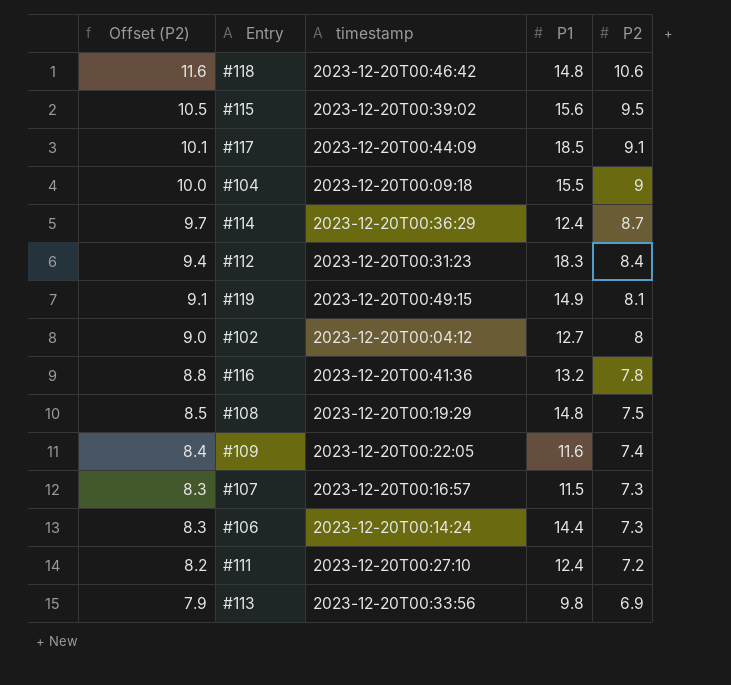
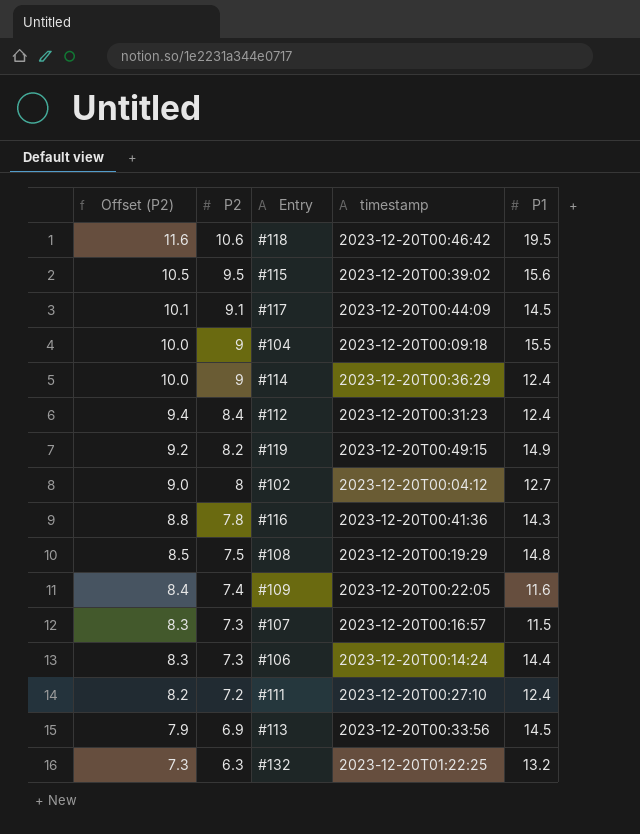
column P2 | position: 5 -> 2
#118 | P1: 14.8 -> 19.5
#117 | P1: 18.5 -> 14.5
#114 | Offset (P2): 9.7 -> 10.0
#114 | P2: 8.7 -> 9
#112 | P1: 18.3 -> 12.4
#119 | Offset (P2): 9.1 -> 9.2
#119 | P2: 8.1 -> 8.2
#116 | P1: 13.2 -> 14.3
#113 | P1: 9.8 -> 14.5
row #132: none -> 7.3 | 6.3 | 2023-12-20T01:22:25 | 13.2

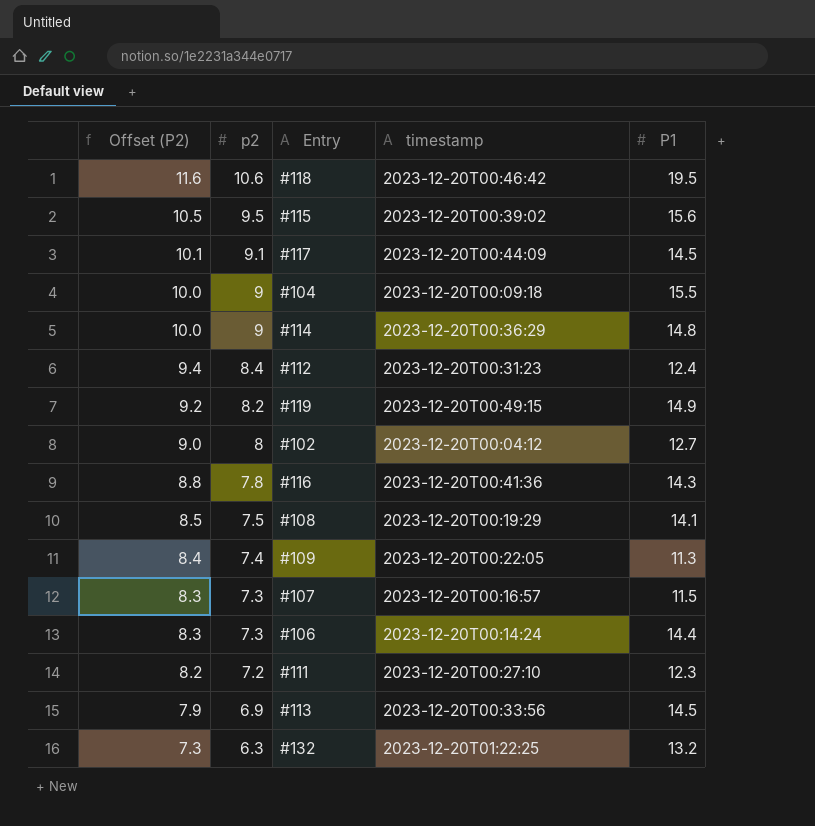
column name: P2 -> p2
#114 | P1: 12.4 -> 14.8
#108 | P1: 14.8 -> 14.1
#109 | P1: 11.6 -> 11.3
#111 | P1: 12.4 -> 12.3

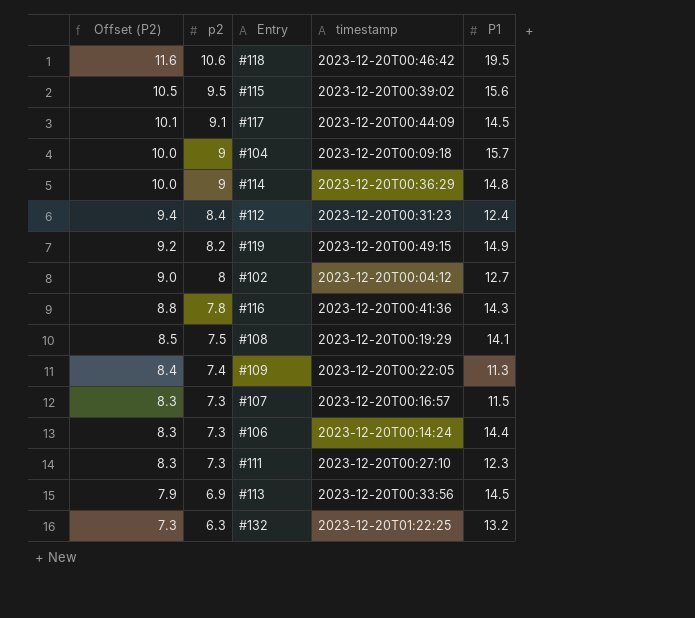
#104 | P1: 15.5 -> 15.7
#111 | Offset (P2): 8.2 -> 8.3
#111 | p2: 7.2 -> 7.3

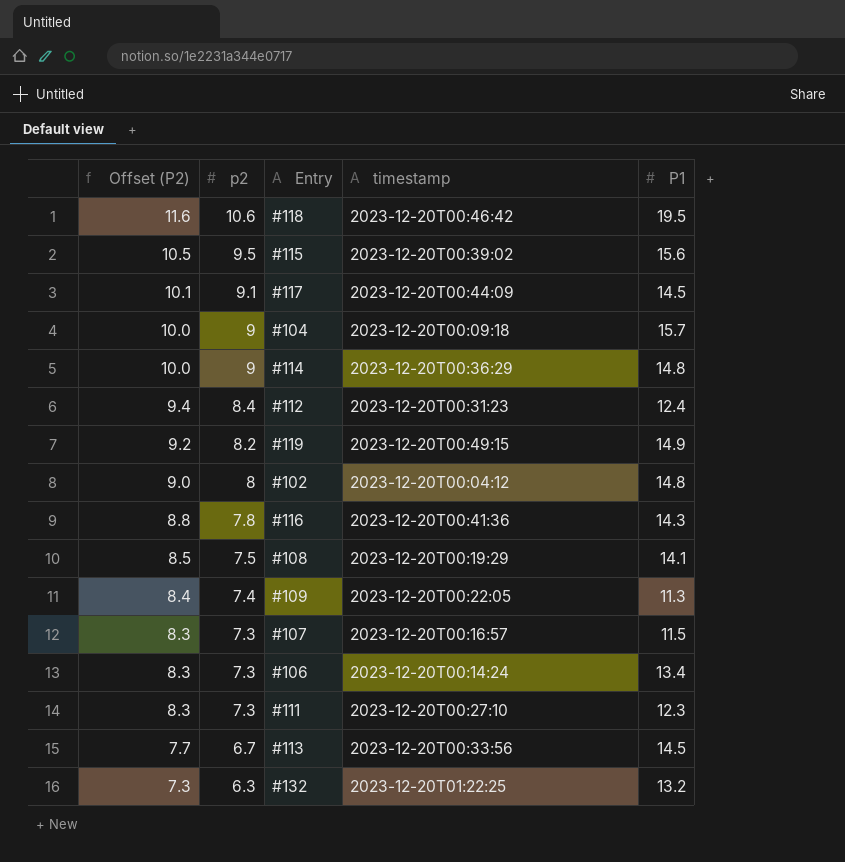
#102 | P1: 12.7 -> 14.8
#106 | P1: 14.4 -> 13.4
#113 | Offset (P2): 7.9 -> 7.7
#113 | p2: 6.9 -> 6.7

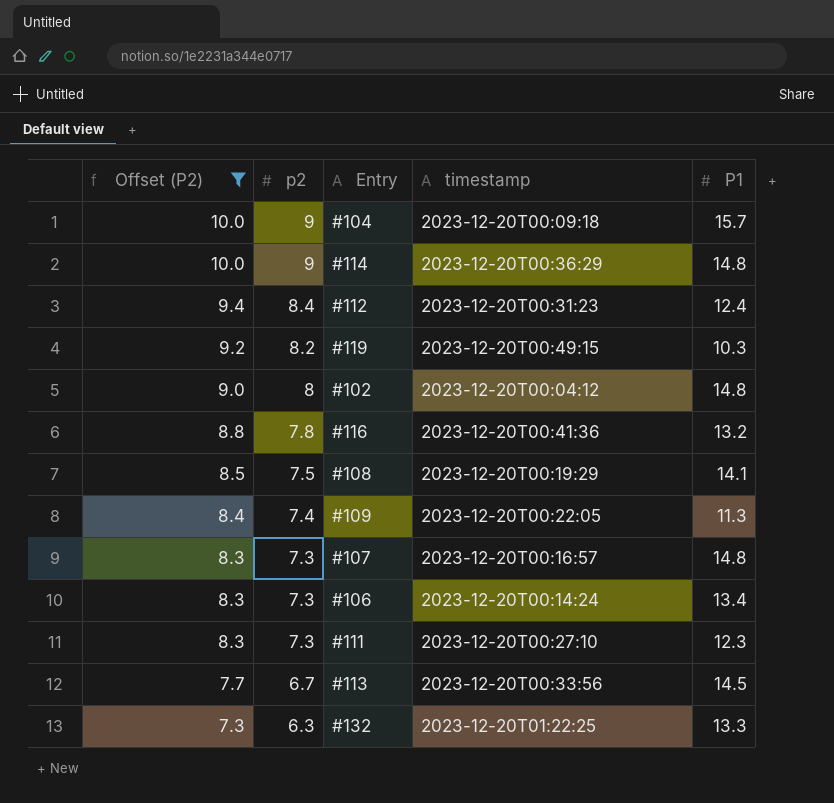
filter: none -> Offset (P2) <= 10.0
#119 | P1: 14.9 -> 10.3
#116 | P1: 14.3 -> 13.2
#107 | P1: 11.5 -> 14.8
#132 | P1: 13.2 -> 13.3

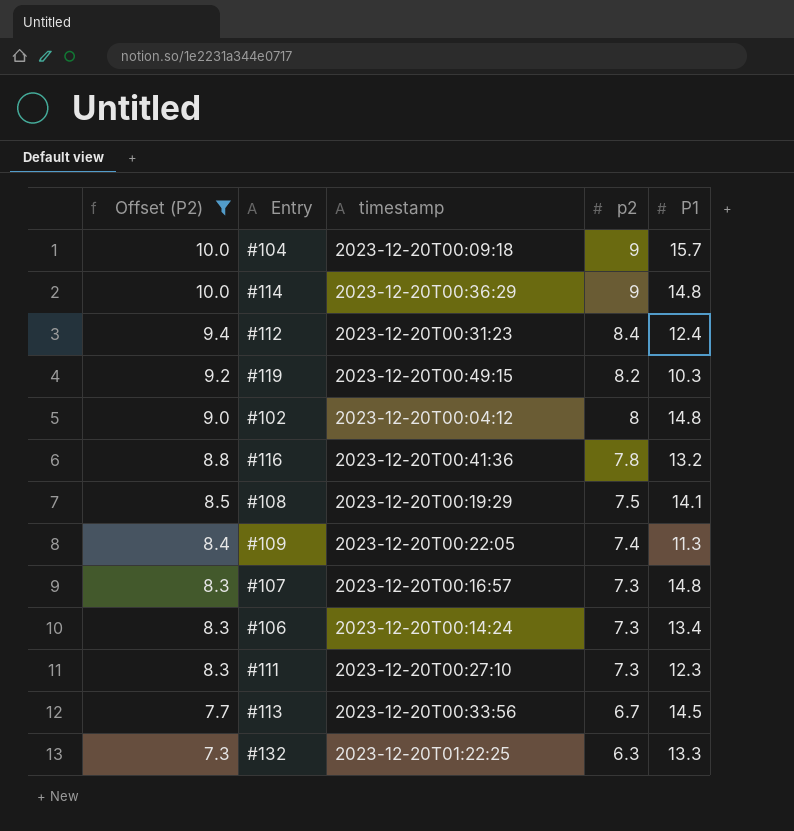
column p2 | position: 2 -> 4

